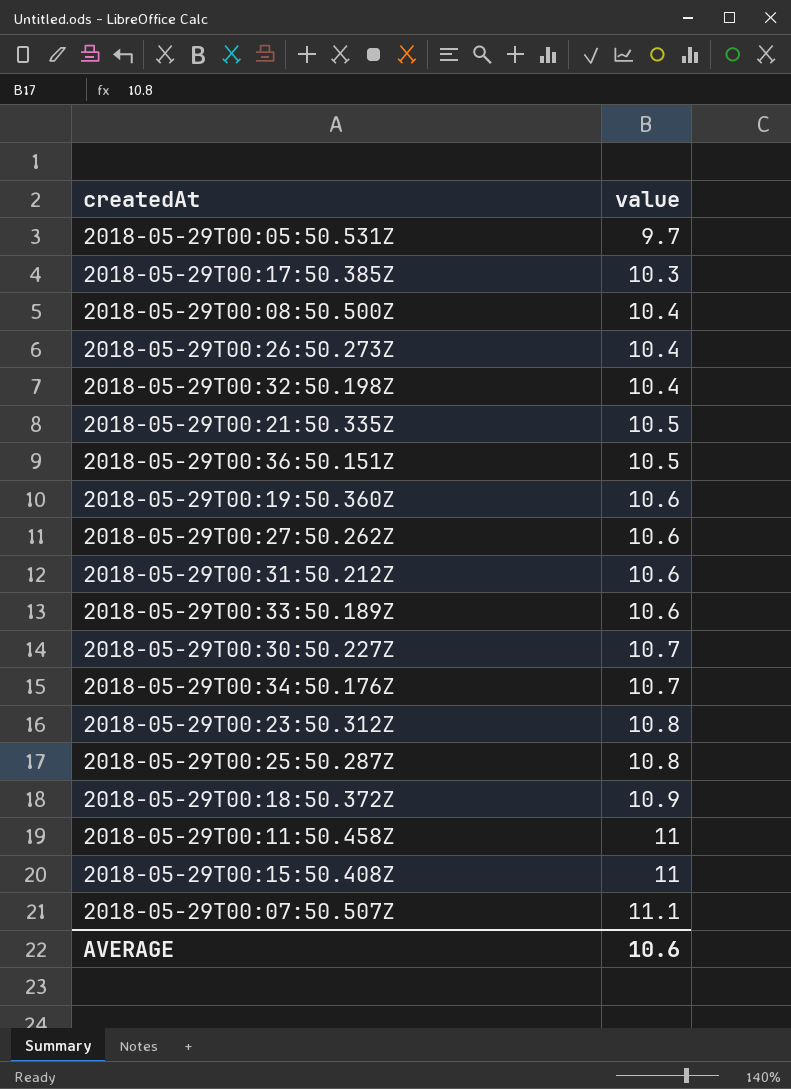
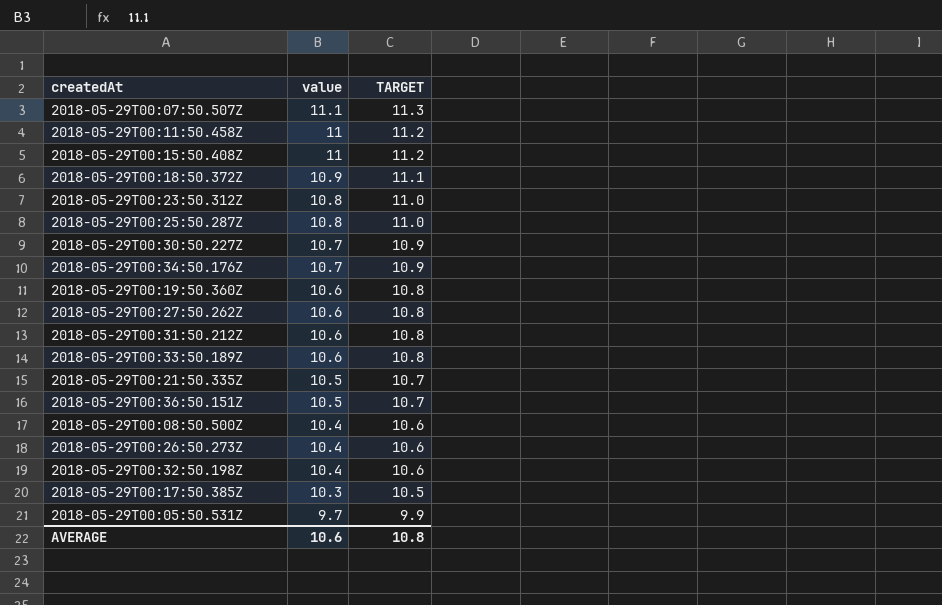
row order: value ascending -> value descending
column TARGET | formula: none -> [value] * 1.02

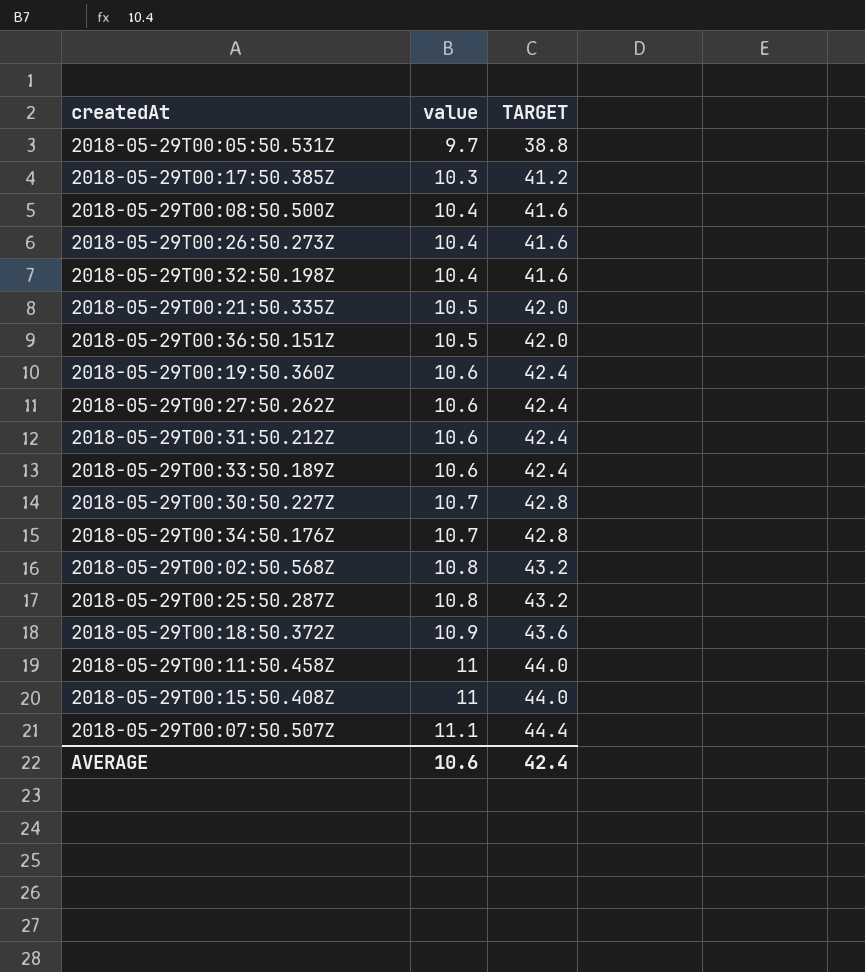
row order: value descending -> value ascending
column TARGET | formula: [value] * 1.02 -> [value] * 4
row 2018-05-29T00:23:50.312Z: 10.8 | 11.0 -> none
row 2018-05-29T00:02:50.568Z: none -> 10.8 | 43.2
AVERAGE | TARGET: 10.8 -> 42.4

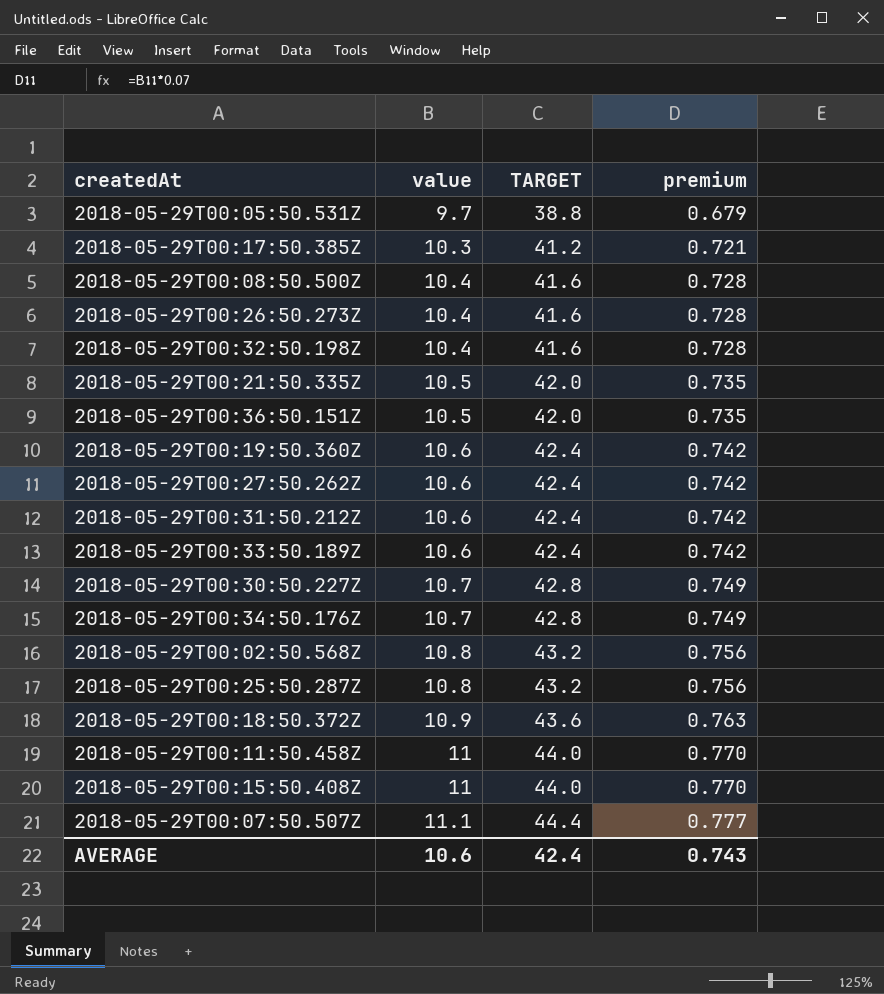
column premium | formula: none -> [value] * 0.07

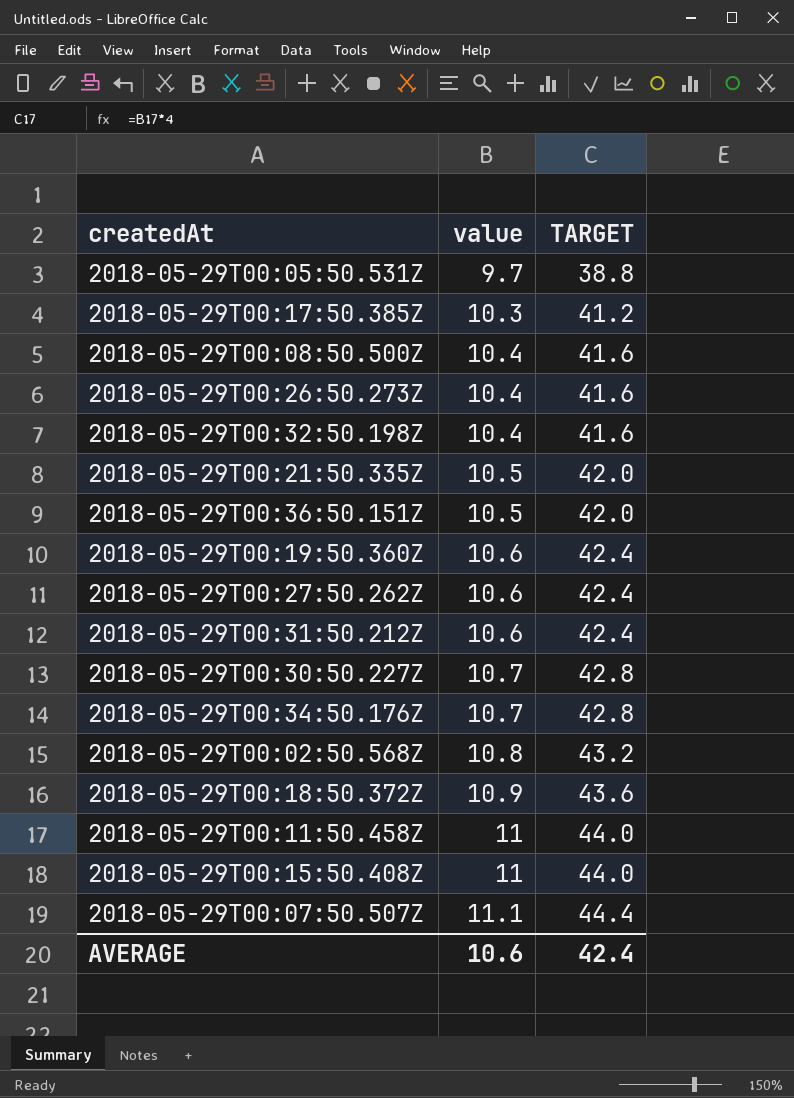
column premium | formula: [value] * 0.07 -> none
row 2018-05-29T00:33:50.189Z: 10.6 | 42.4 | 0.742 -> none
row 2018-05-29T00:25:50.287Z: 10.8 | 43.2 | 0.756 -> none

